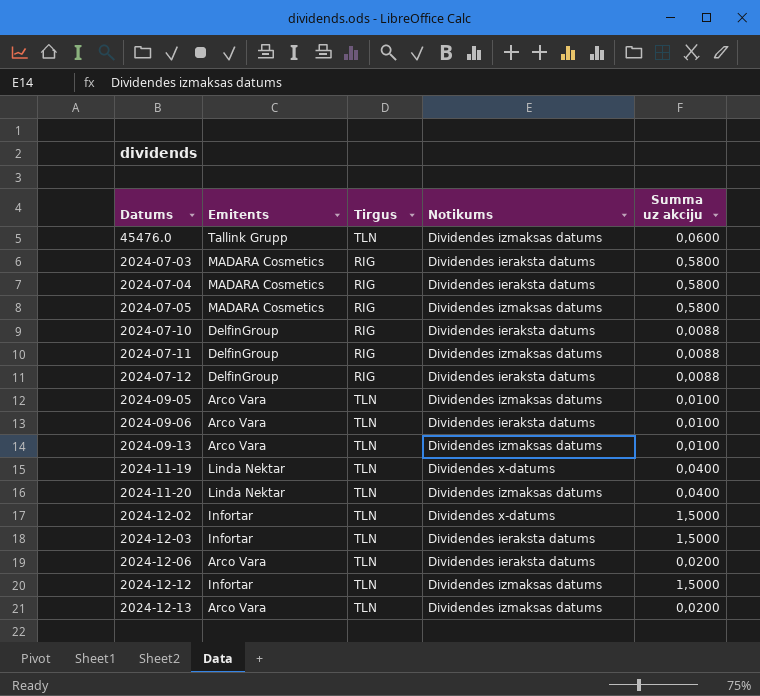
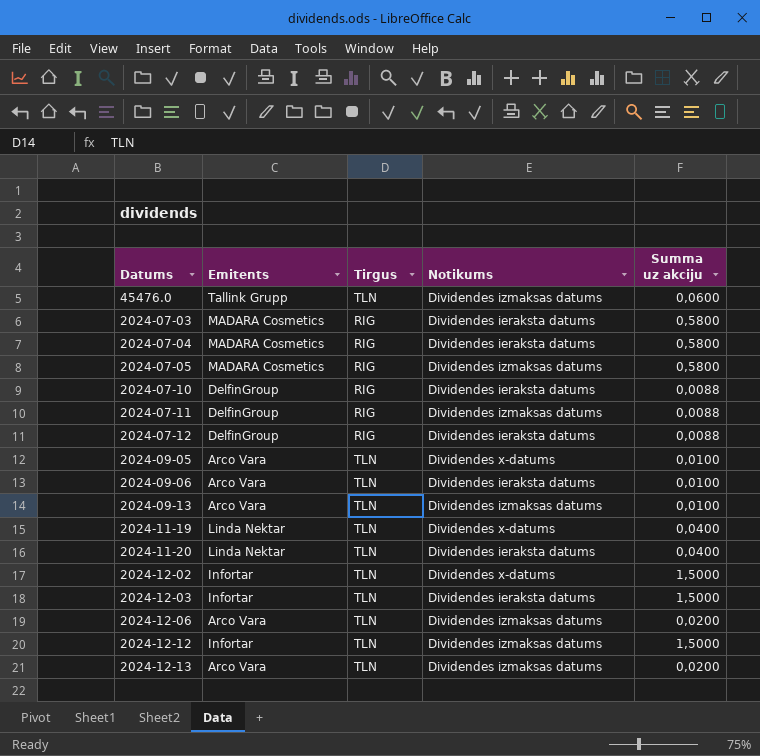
2024-09-05 | Notikums: Dividendes izmaksas datums -> Dividendes x-datums
2024-11-20 | Notikums: Dividendes izmaksas datums -> Dividendes ieraksta datums
2024-12-06 | Notikums: Dividendes ieraksta datums -> Dividendes izmaksas datums

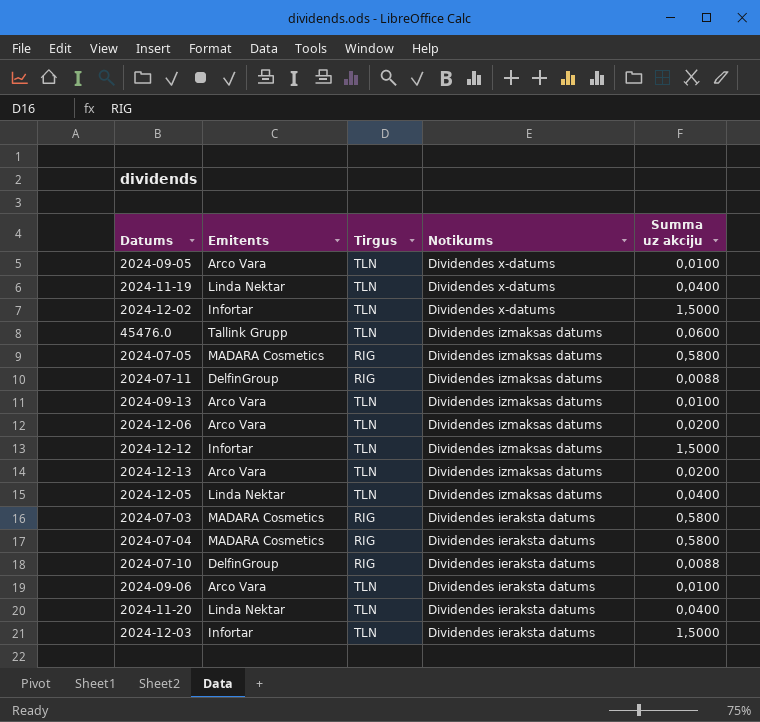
row order: none -> Notikums descending
row 2024-07-12: DelfinGroup | RIG | Dividendes ieraksta datums | 0,0088 -> none
row 2024-12-05: none -> Linda Nektar | TLN | Dividendes izmaksas datums | 0,0400

